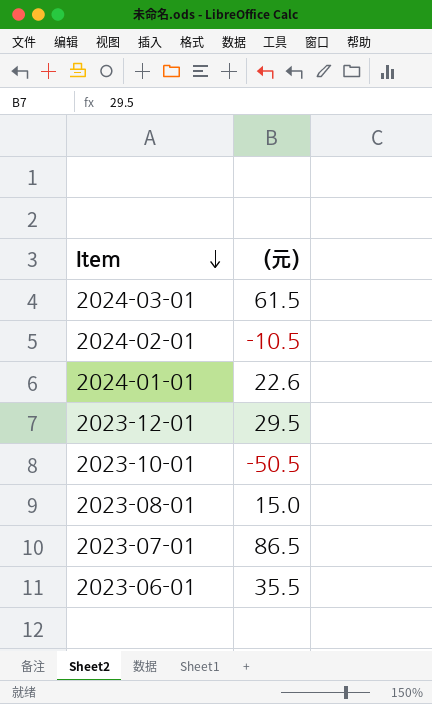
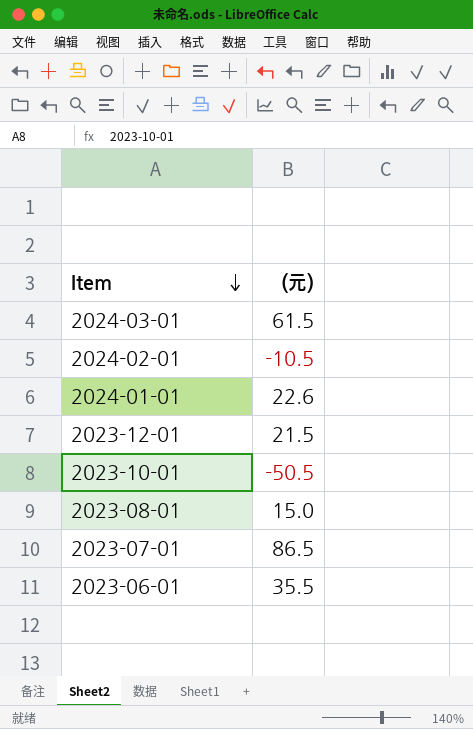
2023-12-01 | (元): 29.5 -> 21.5

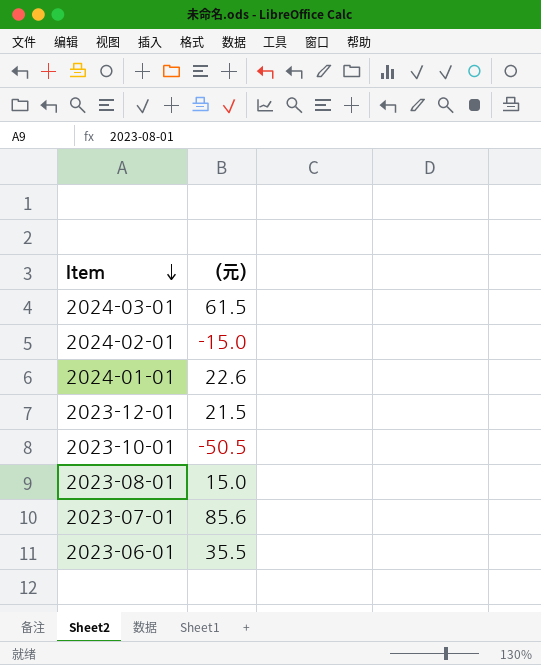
2024-02-01 | (元): -10.5 -> -15.0
2023-07-01 | (元): 86.5 -> 85.6

